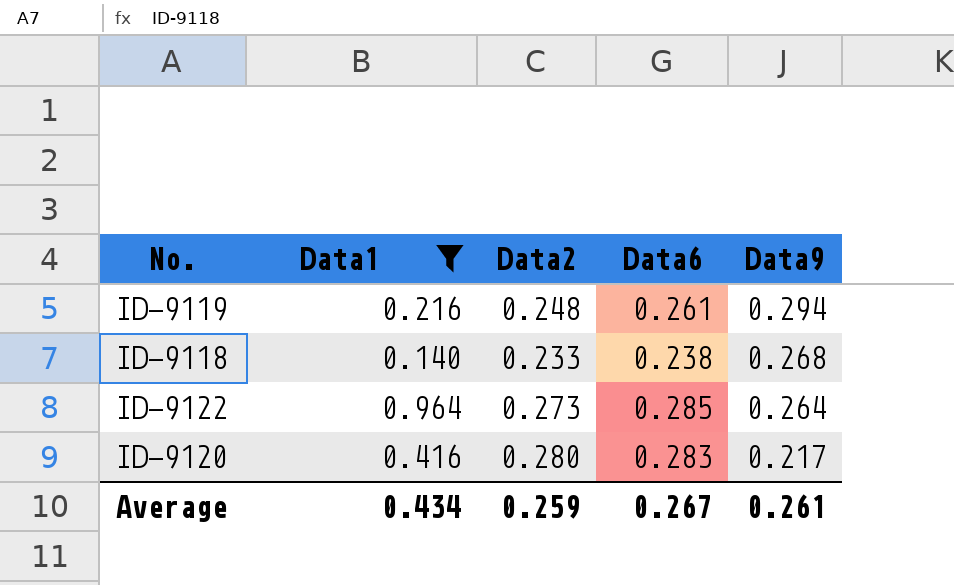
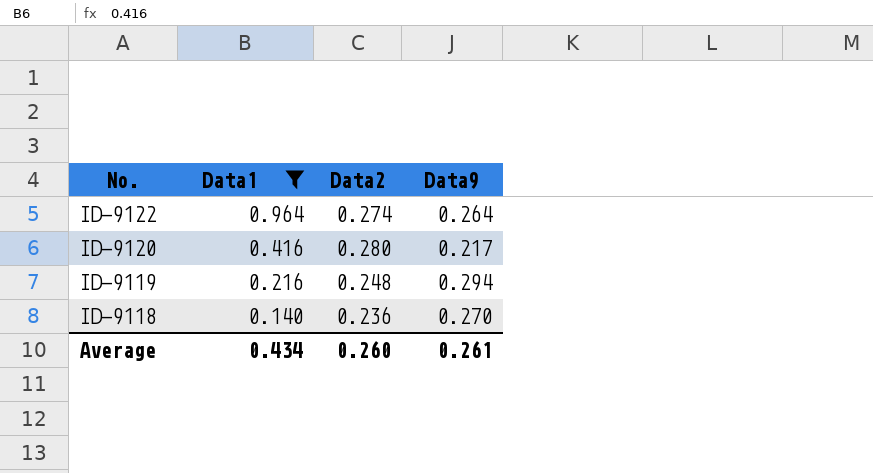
row order: Data9 descending -> No. descending
column Data6 | position: 4 -> none
ID-9122 | Data2: 0.273 -> 0.274
ID-9118 | Data2: 0.233 -> 0.236
ID-9118 | Data9: 0.268 -> 0.270
Average | Data2: 0.259 -> 0.260

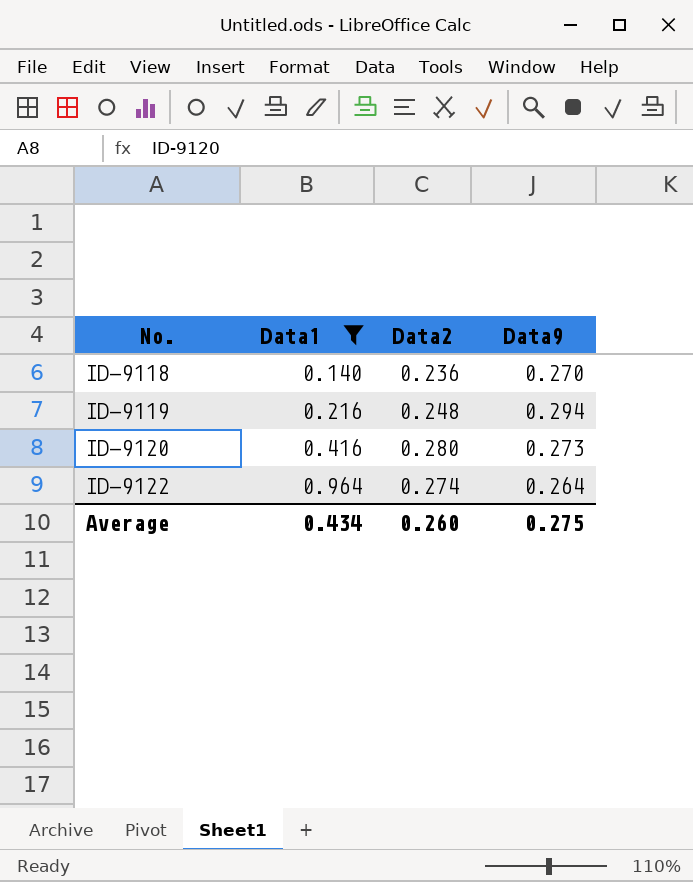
row order: No. descending -> No. ascending
ID-9120 | Data9: 0.217 -> 0.273
Average | Data9: 0.261 -> 0.275

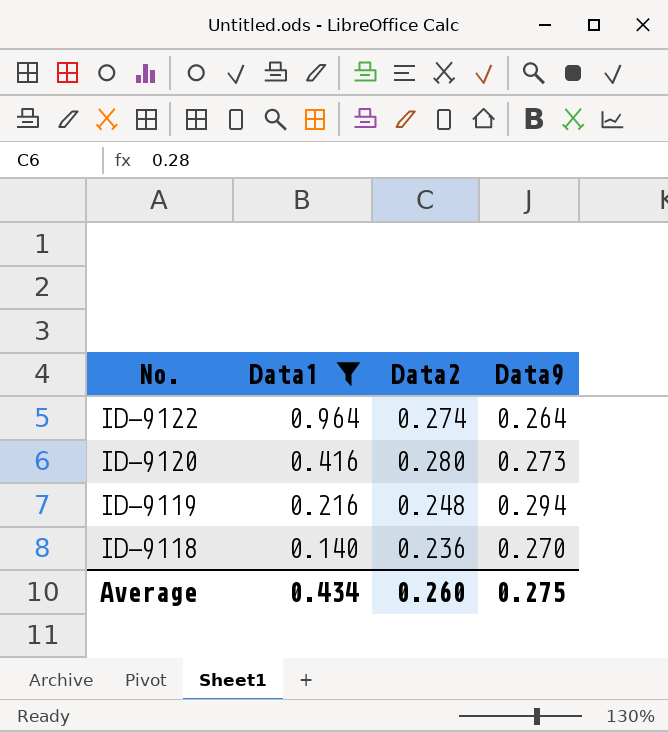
row order: No. ascending -> No. descending

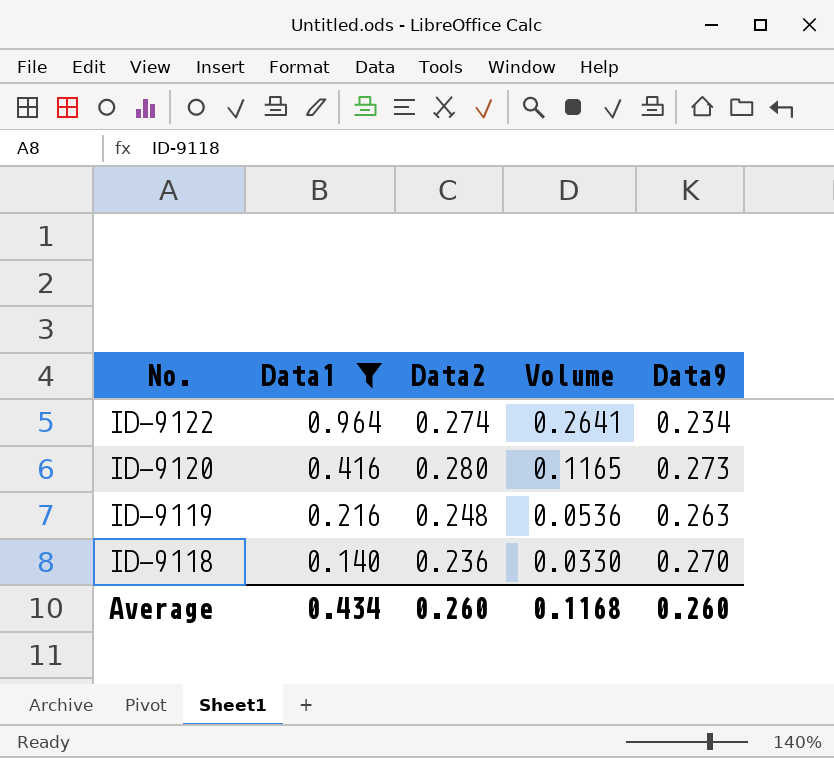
column Volume | formula: none -> [Data1] * [Data2]
ID-9122 | Data9: 0.264 -> 0.234
ID-9119 | Data9: 0.294 -> 0.263
Average | Data9: 0.275 -> 0.260

